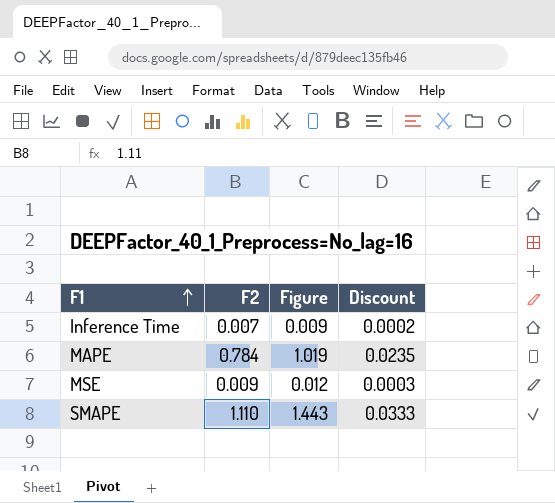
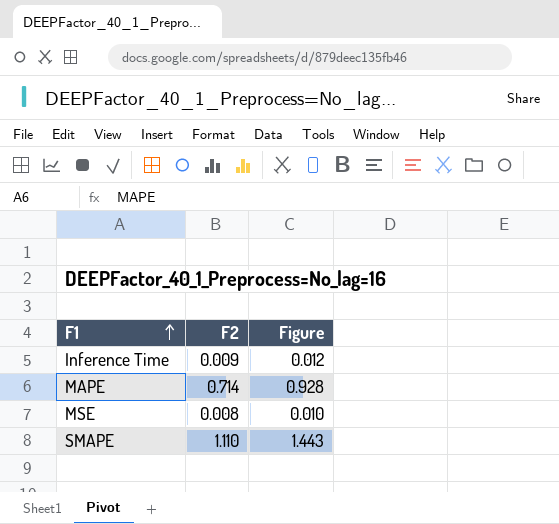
column Discount | formula: [F2] * 0.03 -> none
Inference Time | F2: 0.007 -> 0.009
Inference Time | Figure: 0.009 -> 0.012
MAPE | F2: 0.784 -> 0.714
MAPE | Figure: 1.019 -> 0.928
MSE | F2: 0.009 -> 0.008
MSE | Figure: 0.012 -> 0.010

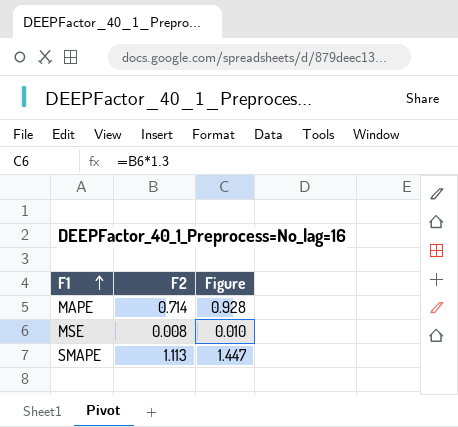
row Inference Time: 0.009 | 0.012 -> none
SMAPE | F2: 1.110 -> 1.113
SMAPE | Figure: 1.443 -> 1.447

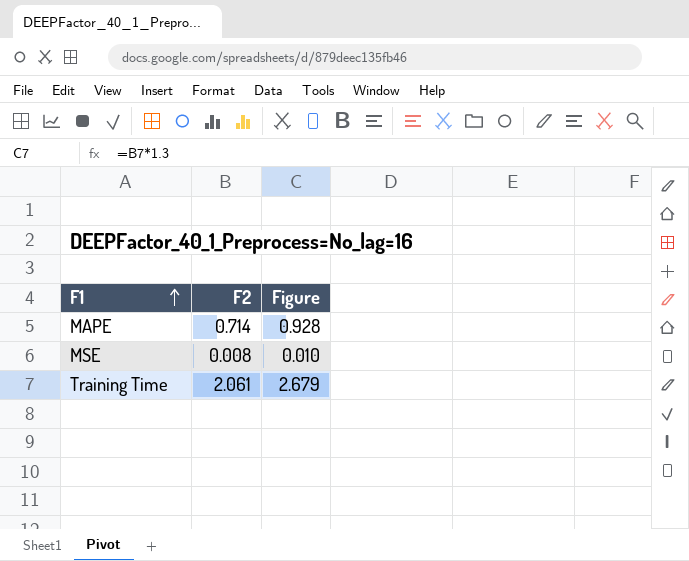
row SMAPE: 1.113 | 1.447 -> none
row Training Time: none -> 2.061 | 2.679

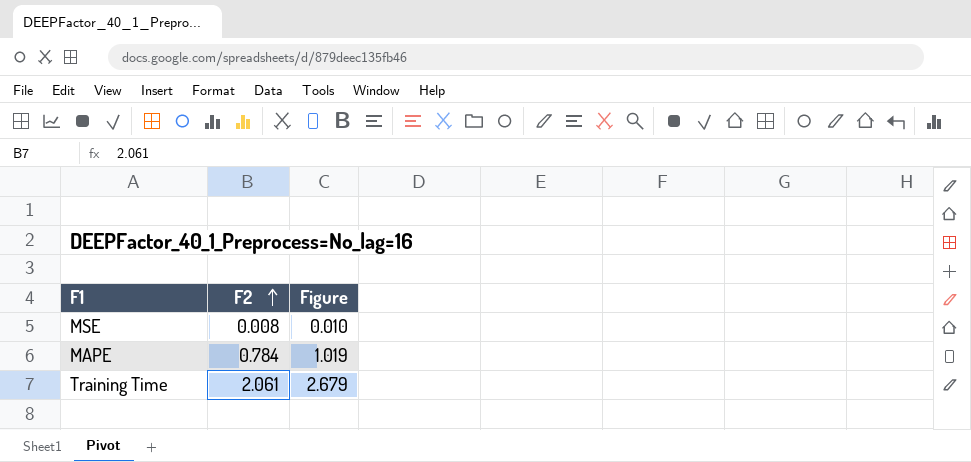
row order: F1 ascending -> F2 ascending
MAPE | F2: 0.714 -> 0.784
MAPE | Figure: 0.928 -> 1.019

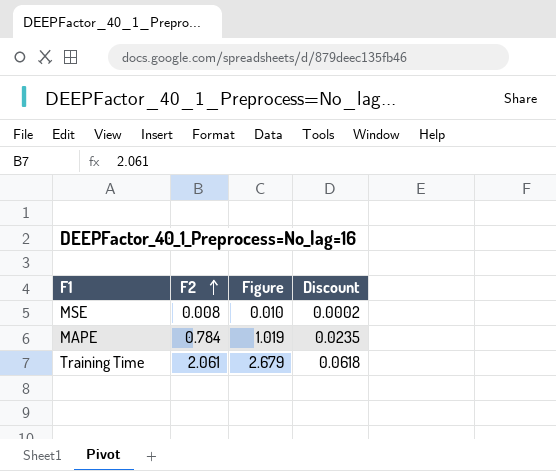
column Discount | formula: none -> [F2] * 0.03

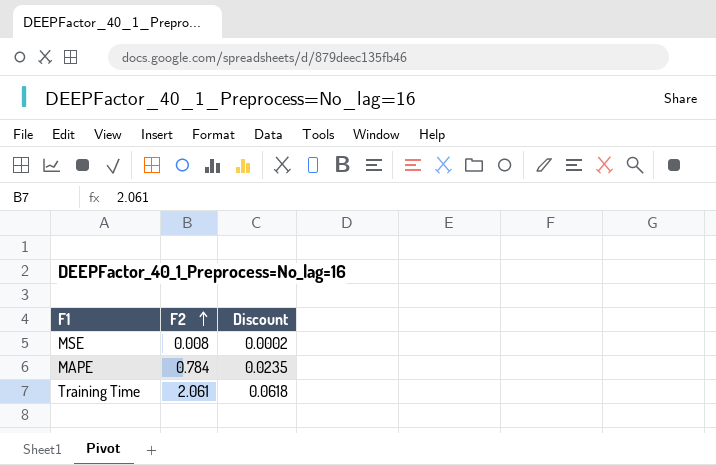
column Figure | formula: [F2] * 1.3 -> none

